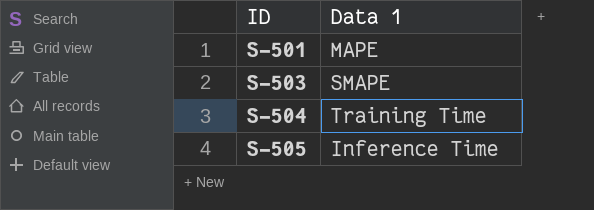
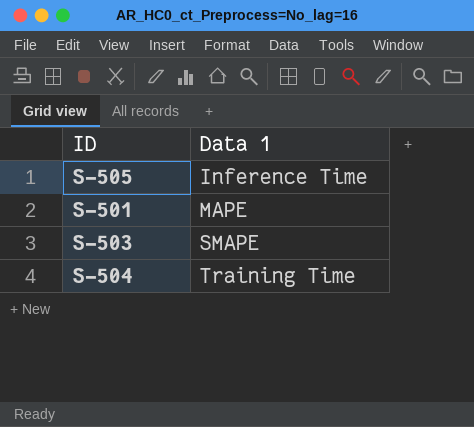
row order: ID ascending -> Data 1 ascending

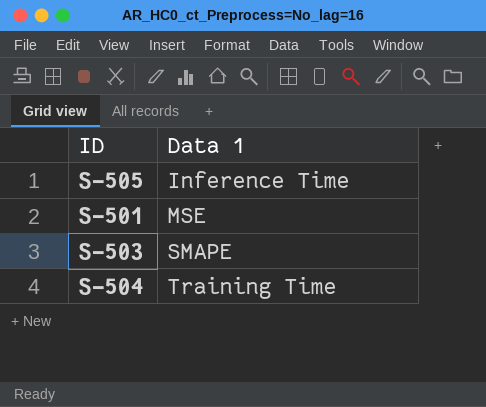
S-501 | Data 1: MAPE -> MSE

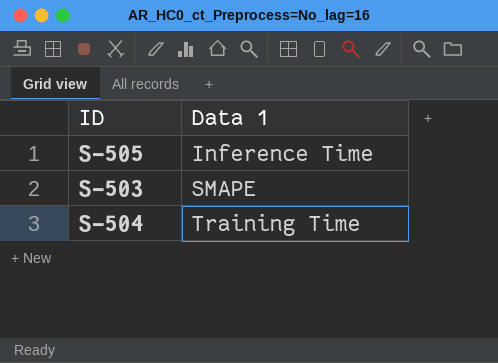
row S-501: MSE -> none

